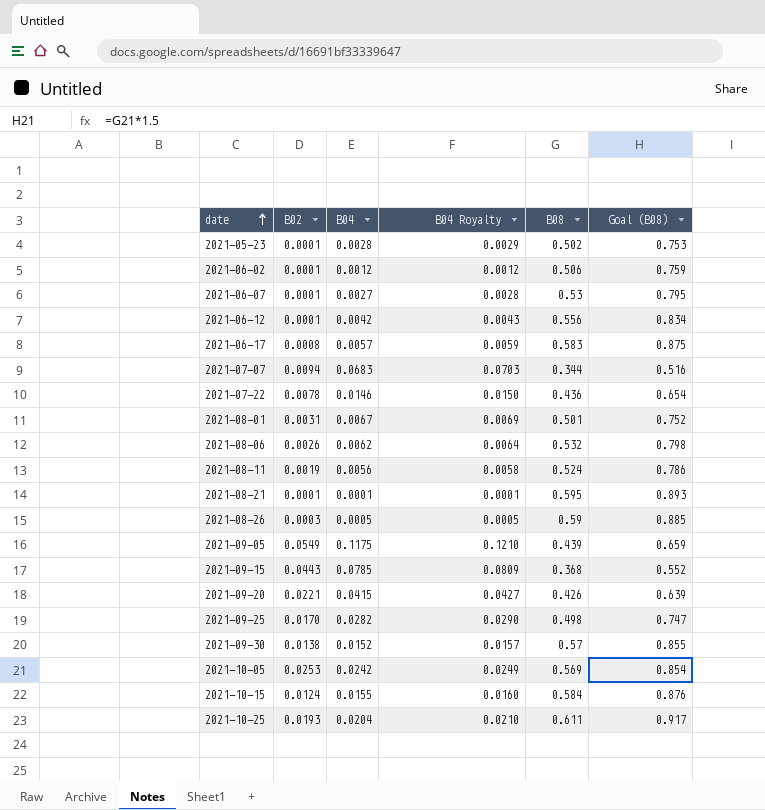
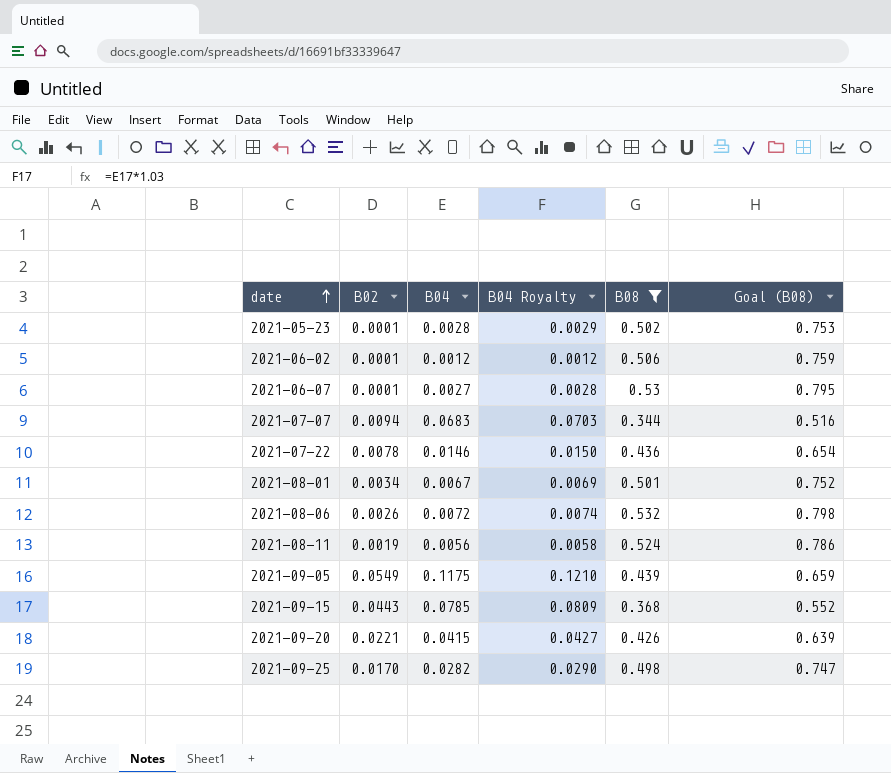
filter: none -> B08 <= 0.532
2021-08-01 | B02: 0.0031 -> 0.0034
2021-08-06 | B04: 0.0062 -> 0.0072
2021-08-06 | B04 Royalty: 0.0064 -> 0.0074

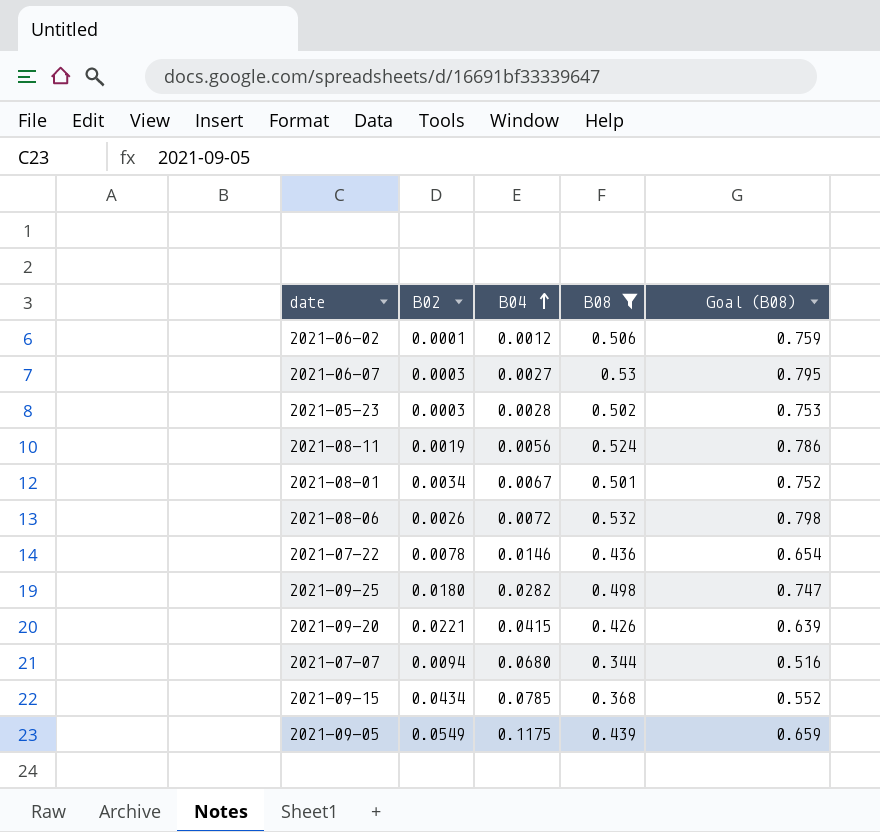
row order: date ascending -> B04 ascending
column B04 Royalty | formula: [B04] * 1.03 -> none
2021-06-07 | B02: 0.0001 -> 0.0003
2021-05-23 | B02: 0.0001 -> 0.0003
2021-09-25 | B02: 0.0170 -> 0.0180
2021-07-07 | B04: 0.0683 -> 0.0680
2021-09-15 | B02: 0.0443 -> 0.0434

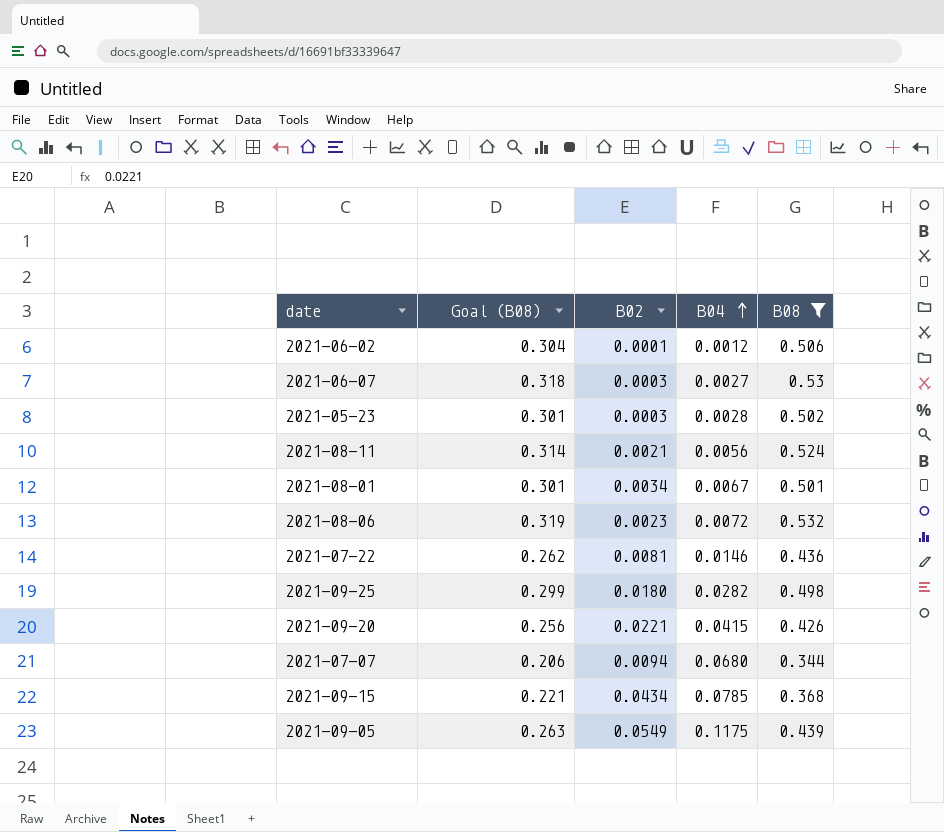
column Goal (B08) | formula: [B08] * 1.5 -> [B08] * 0.6
column Goal (B08) | position: 5 -> 2
2021-08-11 | B02: 0.0019 -> 0.0021
2021-08-06 | B02: 0.0026 -> 0.0023
2021-07-22 | B02: 0.0078 -> 0.0081

